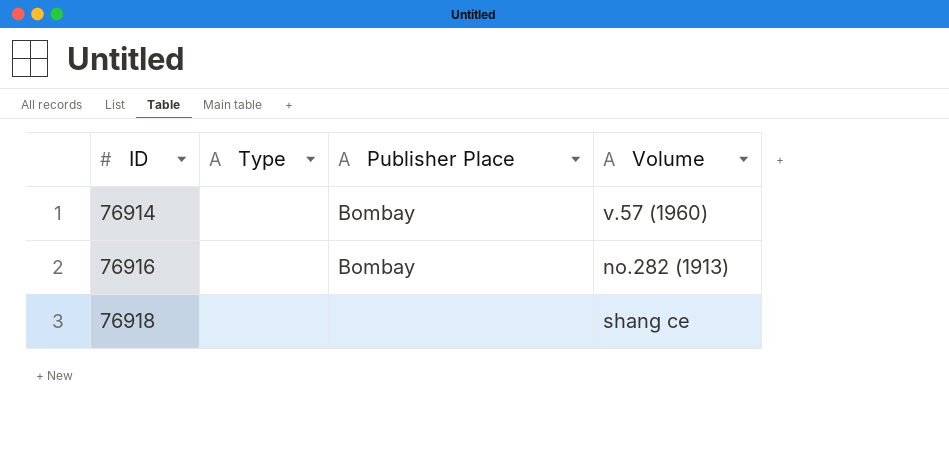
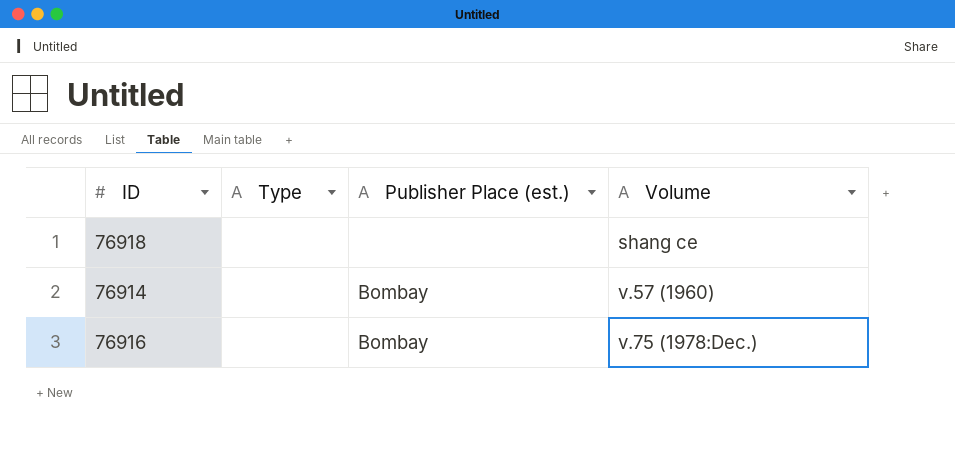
row order: ID ascending -> Volume ascending
column name: Publisher Place -> Publisher Place (est.)
76916 | Volume: no.282 (1913) -> v.75 (1978:Dec.)

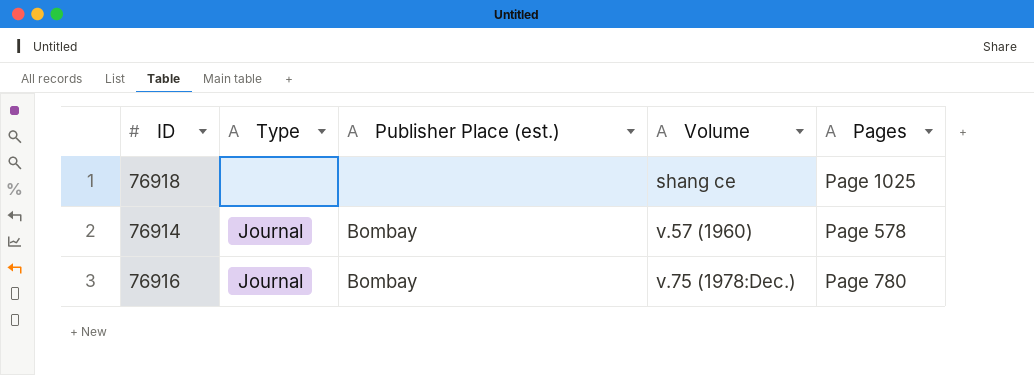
column Pages | position: none -> 5
76914 | Type: none -> Journal
76916 | Type: none -> Journal

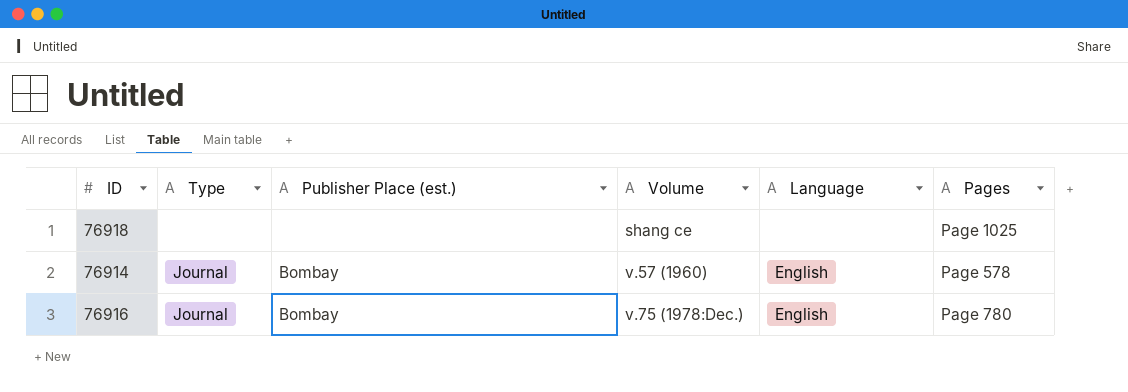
column Language | position: none -> 5

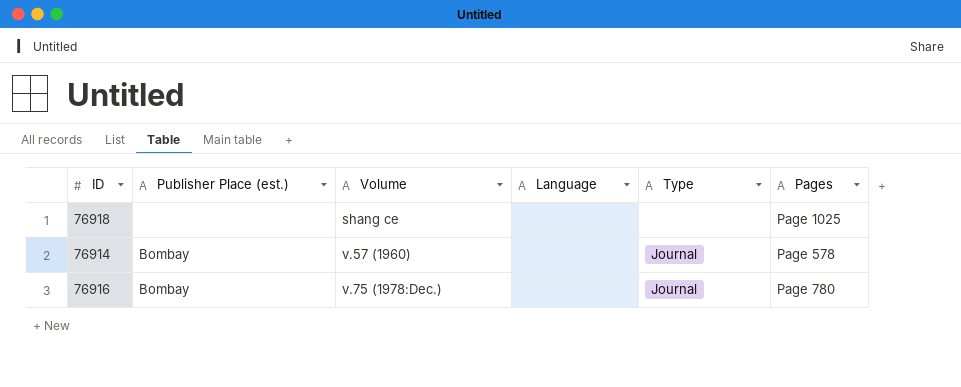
column Type | position: 2 -> 5
76914 | Language: English -> none
76916 | Language: English -> none

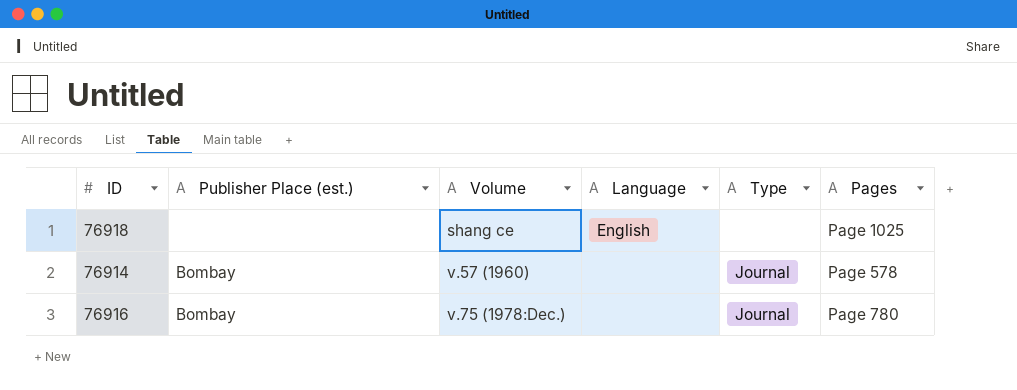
76918 | Language: none -> English

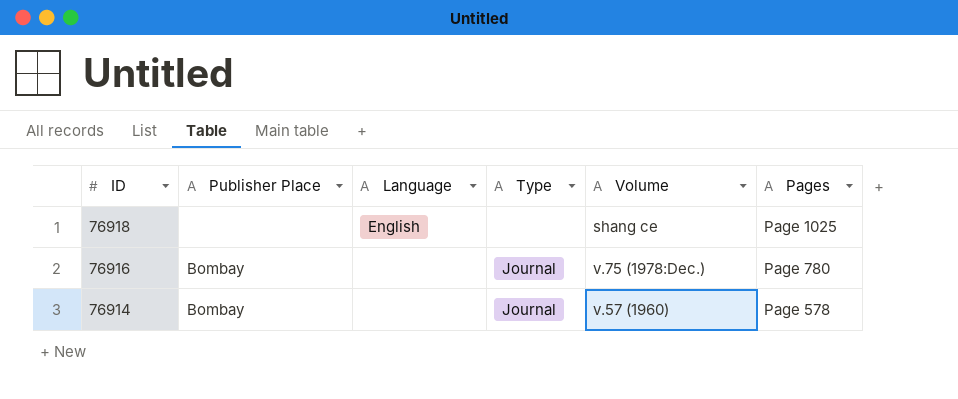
row order: Volume ascending -> ID descending
column name: Publisher Place (est.) -> Publisher Place
column Volume | position: 3 -> 5

